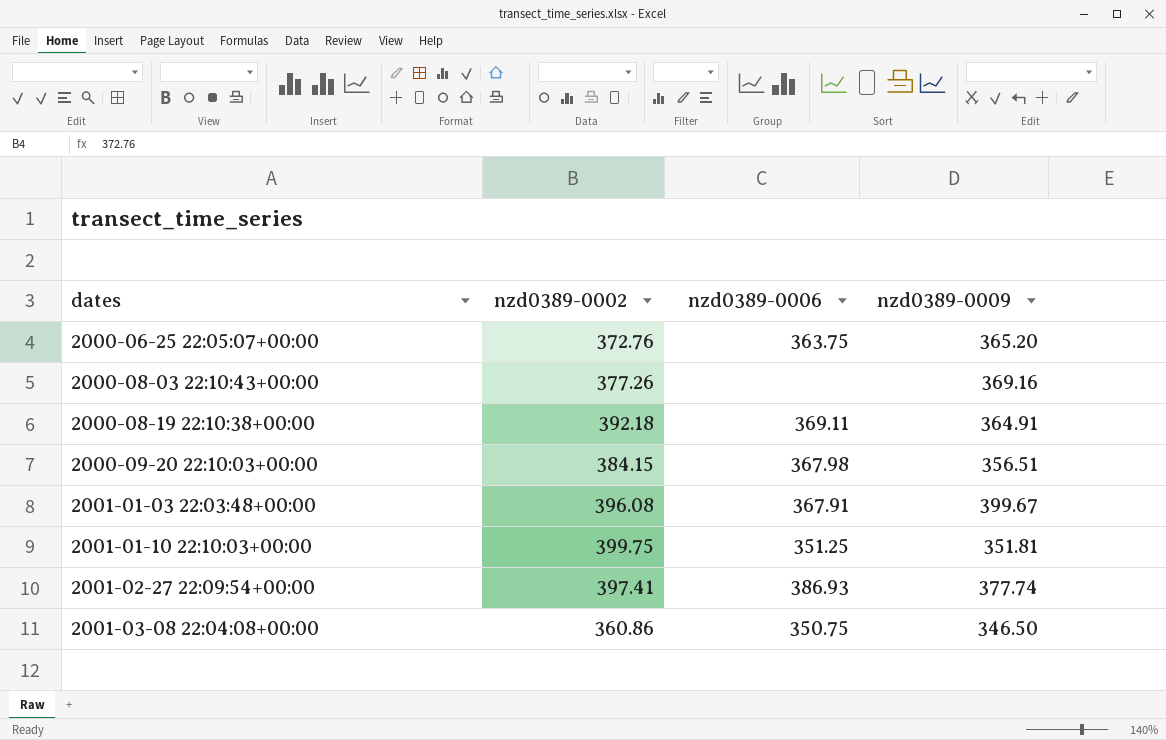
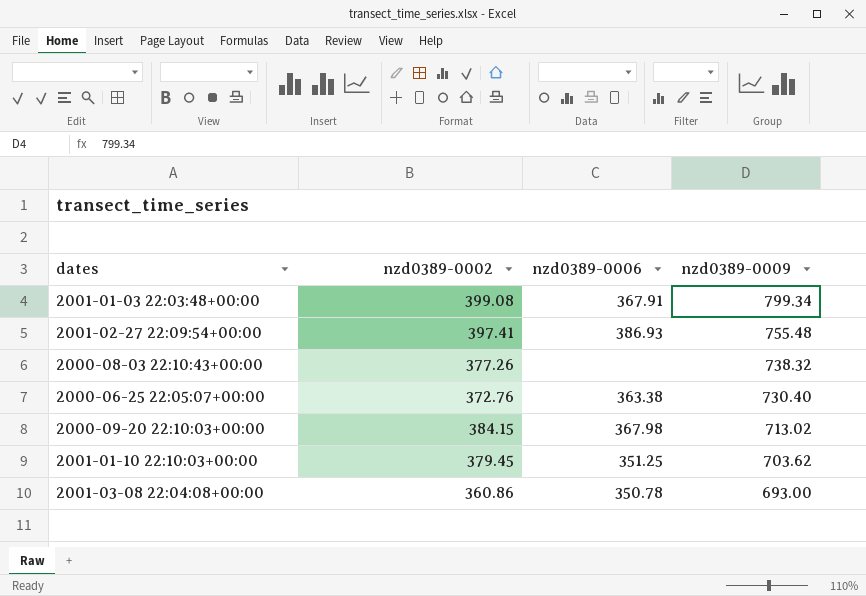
row order: dates ascending -> nzd0389-0009 descending
row 2000-08-19 22:10:38+00:00: 392.18 | 369.11 | 364.91 -> none
2001-01-03 22:03:48+00:00 | nzd0389-0002: 396.08 -> 399.08
2001-01-03 22:03:48+00:00 | nzd0389-0009: 399.67 -> 799.34
2001-02-27 22:09:54+00:00 | nzd0389-0009: 377.74 -> 755.48
2000-08-03 22:10:43+00:00 | nzd0389-0009: 369.16 -> 738.32
2000-06-25 22:05:07+00:00 | nzd0389-0006: 363.75 -> 363.38
2000-06-25 22:05:07+00:00 | nzd0389-0009: 365.20 -> 730.40
2000-09-20 22:10:03+00:00 | nzd0389-0009: 356.51 -> 713.02
2001-01-10 22:10:03+00:00 | nzd0389-0002: 399.75 -> 379.45
2001-01-10 22:10:03+00:00 | nzd0389-0009: 351.81 -> 703.62
2001-03-08 22:04:08+00:00 | nzd0389-0006: 350.75 -> 350.78
2001-03-08 22:04:08+00:00 | nzd0389-0009: 346.50 -> 693.00

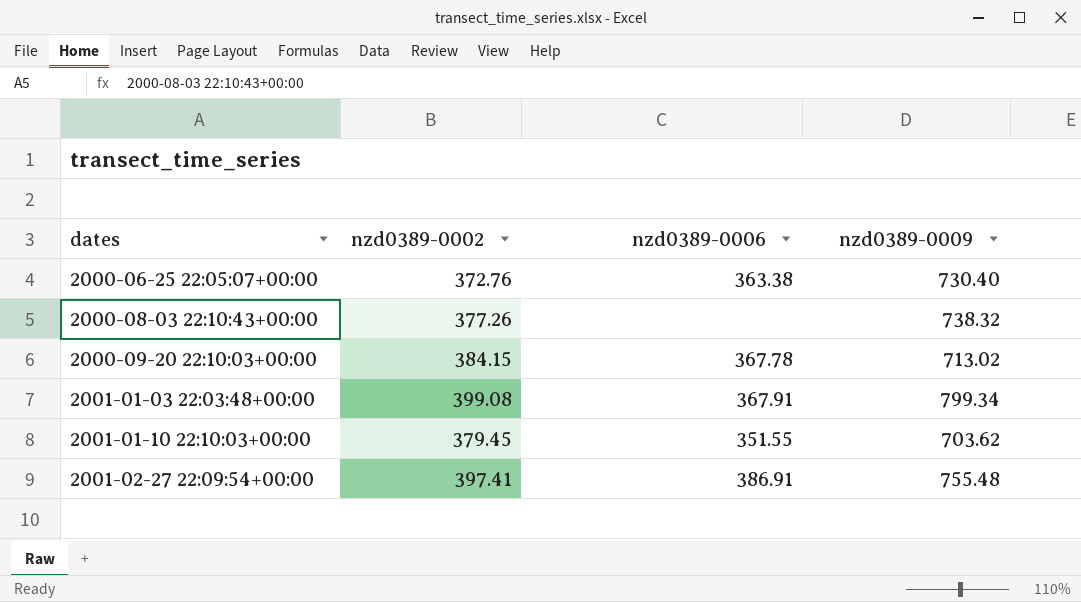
row order: nzd0389-0009 descending -> dates ascending
row 2001-03-08 22:04:08+00:00: 360.86 | 350.78 | 693.00 -> none
2000-09-20 22:10:03+00:00 | nzd0389-0006: 367.98 -> 367.78
2001-01-10 22:10:03+00:00 | nzd0389-0006: 351.25 -> 351.55
2001-02-27 22:09:54+00:00 | nzd0389-0006: 386.93 -> 386.91

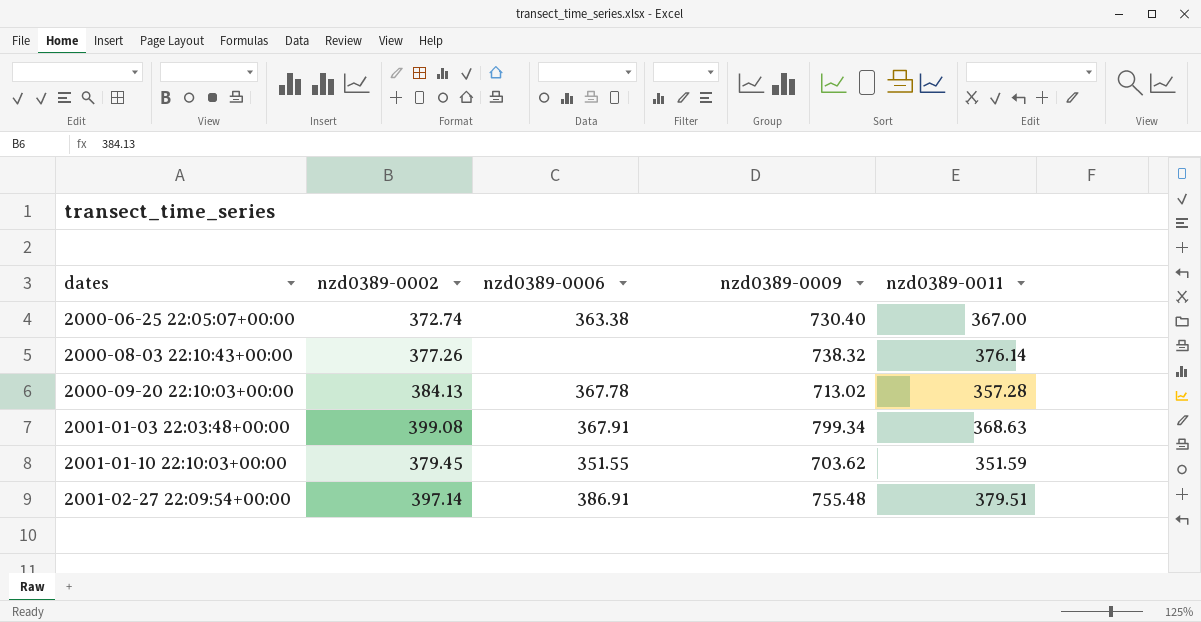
column nzd0389-0011 | position: none -> 5
2000-06-25 22:05:07+00:00 | nzd0389-0002: 372.76 -> 372.74
2000-09-20 22:10:03+00:00 | nzd0389-0002: 384.15 -> 384.13
2001-02-27 22:09:54+00:00 | nzd0389-0002: 397.41 -> 397.14

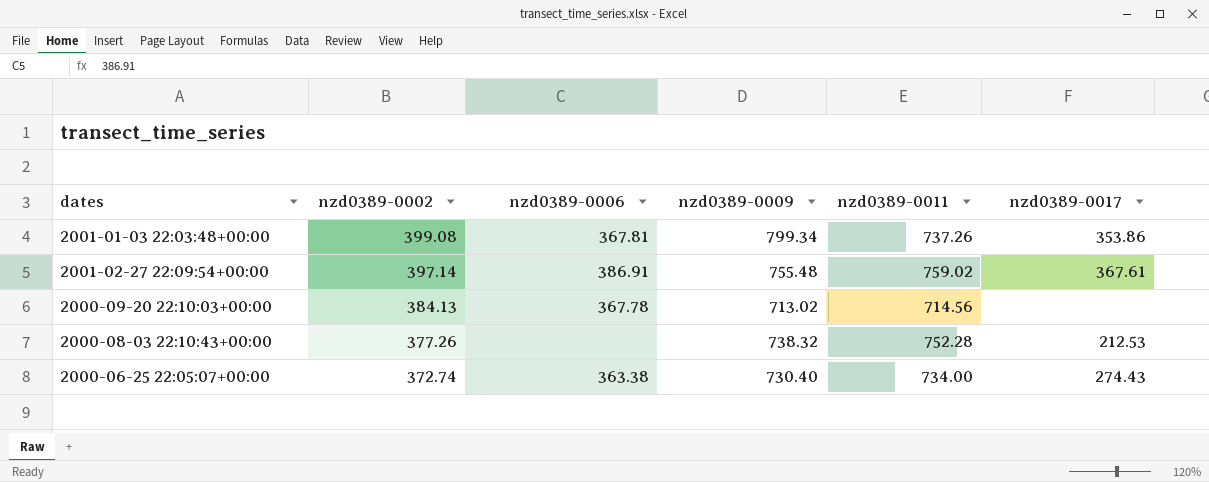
row order: dates ascending -> nzd0389-0002 descending
column nzd0389-0017 | position: none -> 6
row 2001-01-10 22:10:03+00:00: 379.45 | 351.55 | 703.62 | 351.59 -> none
2001-01-03 22:03:48+00:00 | nzd0389-0006: 367.91 -> 367.81
2001-01-03 22:03:48+00:00 | nzd0389-0011: 368.63 -> 737.26
2001-02-27 22:09:54+00:00 | nzd0389-0011: 379.51 -> 759.02
2000-09-20 22:10:03+00:00 | nzd0389-0011: 357.28 -> 714.56
2000-08-03 22:10:43+00:00 | nzd0389-0011: 376.14 -> 752.28
2000-06-25 22:05:07+00:00 | nzd0389-0011: 367.00 -> 734.00

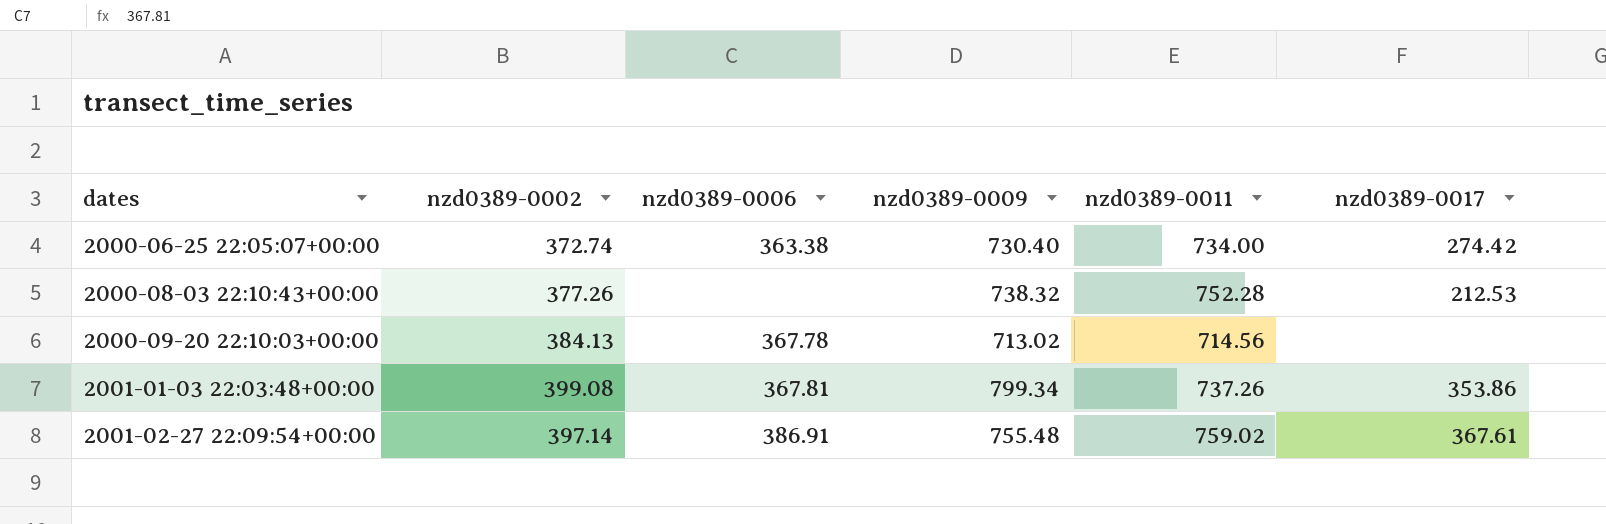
row order: nzd0389-0002 descending -> dates ascending
2000-06-25 22:05:07+00:00 | nzd0389-0017: 274.43 -> 274.42

